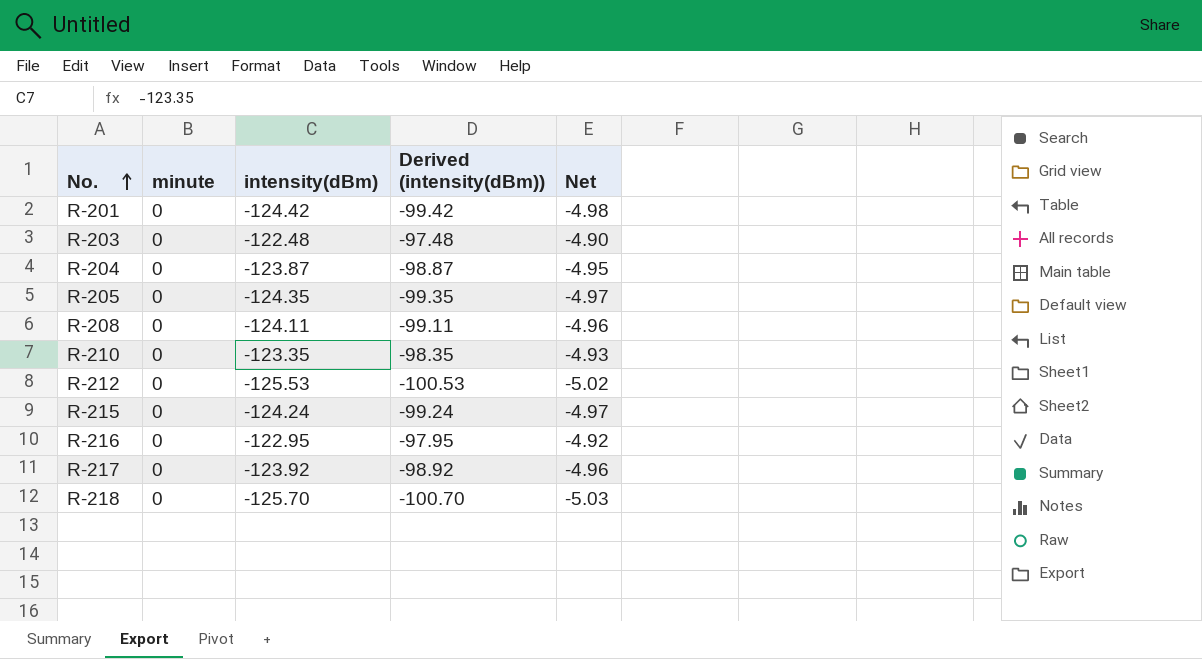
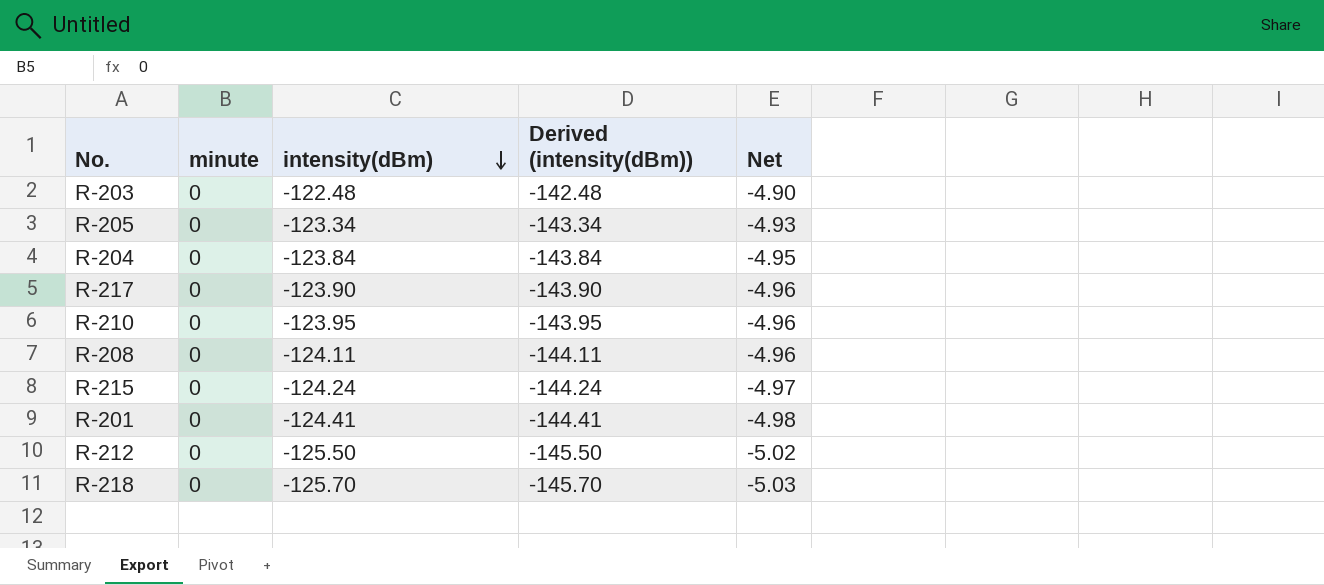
row order: No. ascending -> intensity(dBm) descending
column Derived (intensity(dBm)) | formula: [intensity(dBm)] + 25 -> [intensity(dBm)] - 20
row R-216: 0 | -122.95 | -97.95 | -4.92 -> none
R-205 | intensity(dBm): -124.35 -> -123.34
R-205 | Net: -4.97 -> -4.93
R-204 | intensity(dBm): -123.87 -> -123.84
R-217 | intensity(dBm): -123.92 -> -123.90
R-210 | intensity(dBm): -123.35 -> -123.95
R-210 | Net: -4.93 -> -4.96
R-201 | intensity(dBm): -124.42 -> -124.41
R-212 | intensity(dBm): -125.53 -> -125.50

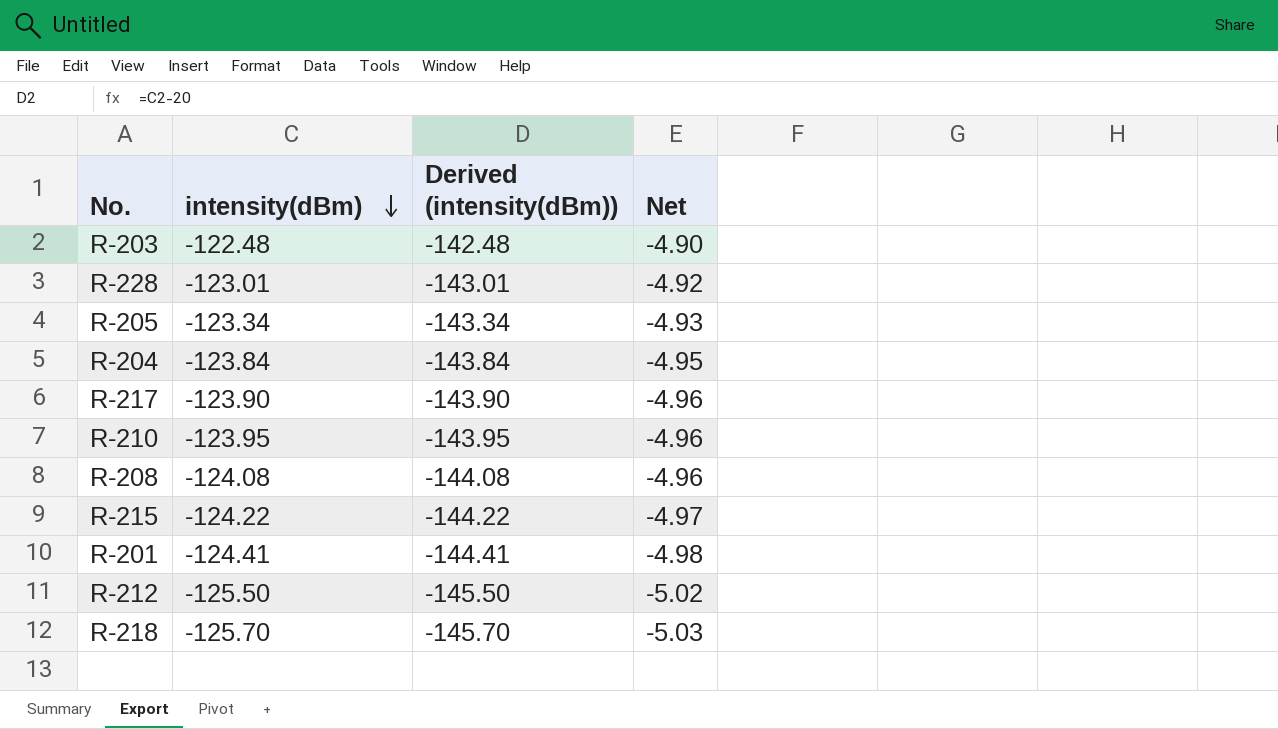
column minute | position: 2 -> none
row R-228: none -> -123.01 | -143.01 | -4.92
R-208 | intensity(dBm): -124.11 -> -124.08
R-208 | Derived (intensity(dBm)): -144.11 -> -144.08
R-215 | intensity(dBm): -124.24 -> -124.22
R-215 | Derived (intensity(dBm)): -144.24 -> -144.22

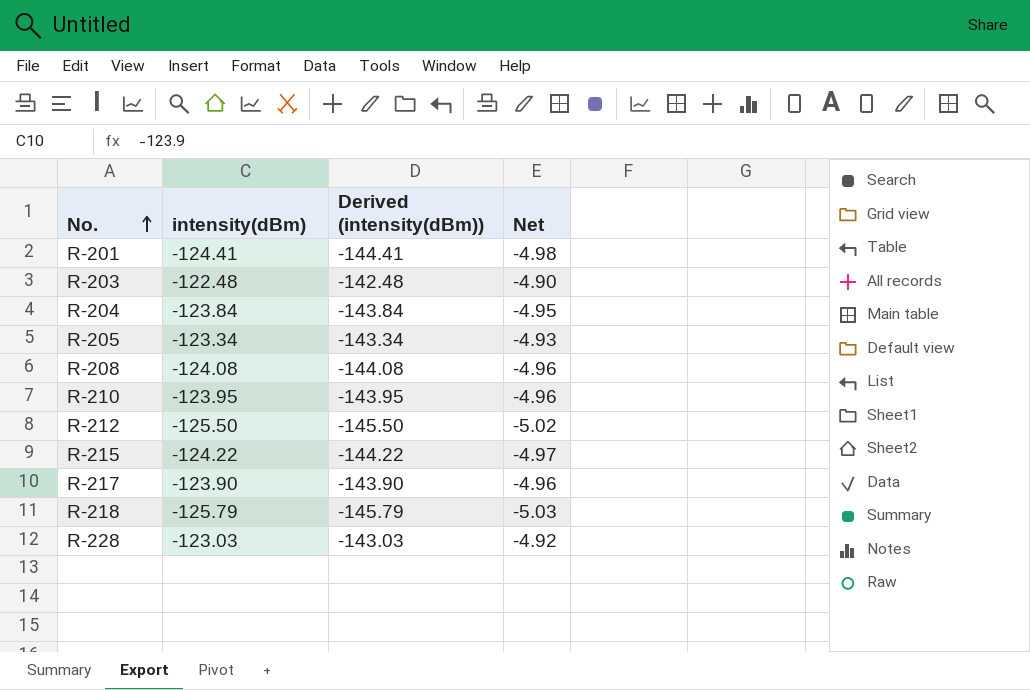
row order: intensity(dBm) descending -> No. ascending
R-218 | intensity(dBm): -125.70 -> -125.79
R-218 | Derived (intensity(dBm)): -145.70 -> -145.79
R-228 | intensity(dBm): -123.01 -> -123.03
R-228 | Derived (intensity(dBm)): -143.01 -> -143.03

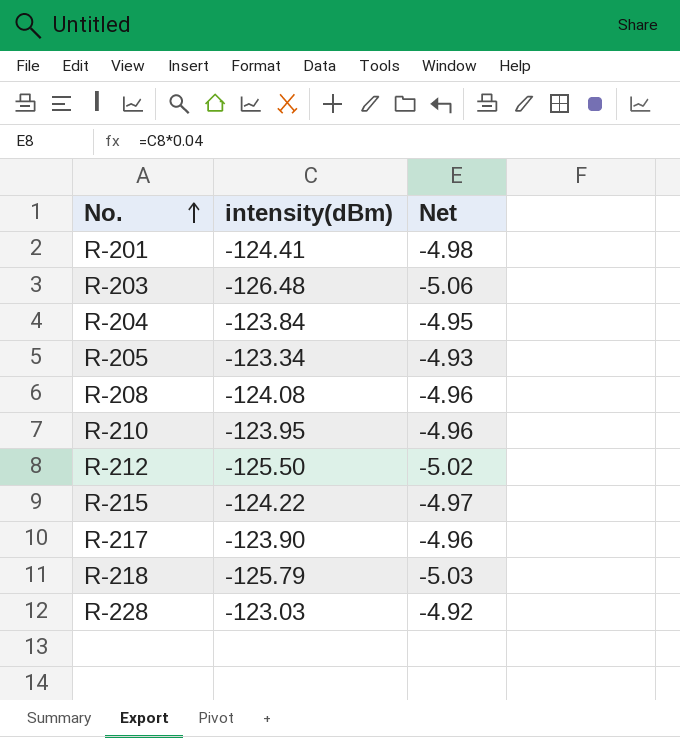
column Derived (intensity(dBm)) | formula: [intensity(dBm)] - 20 -> none
R-203 | intensity(dBm): -122.48 -> -126.48
R-203 | Net: -4.90 -> -5.06

